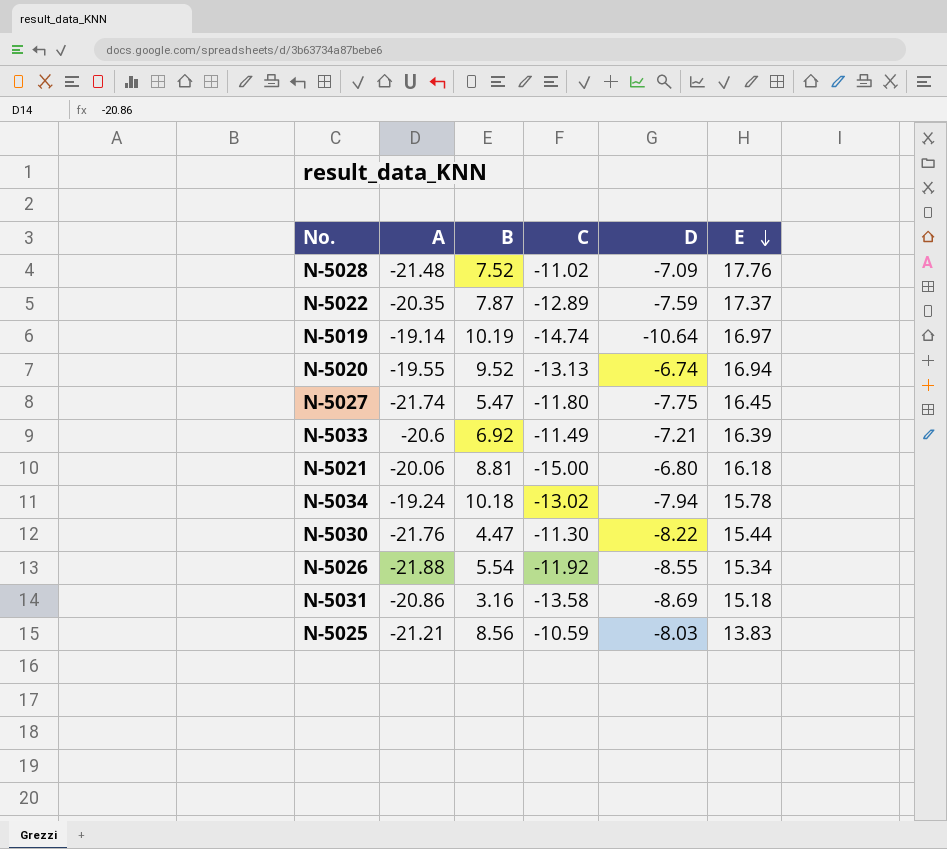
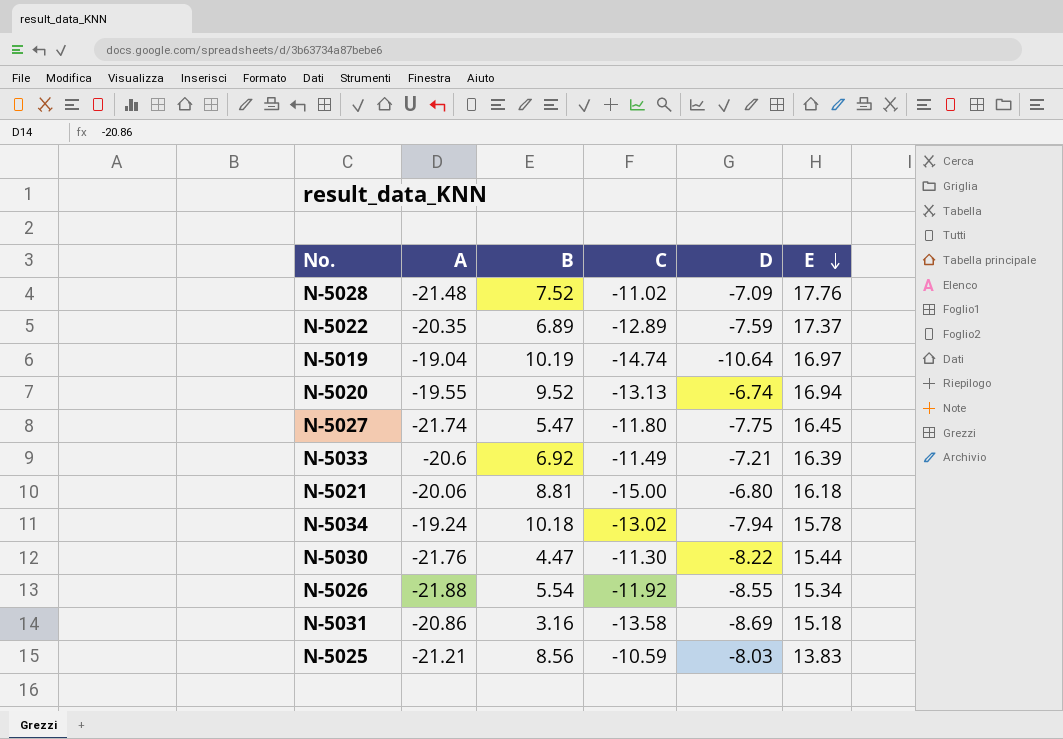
N-5022 | B: 7.87 -> 6.89
N-5019 | A: -19.14 -> -19.04

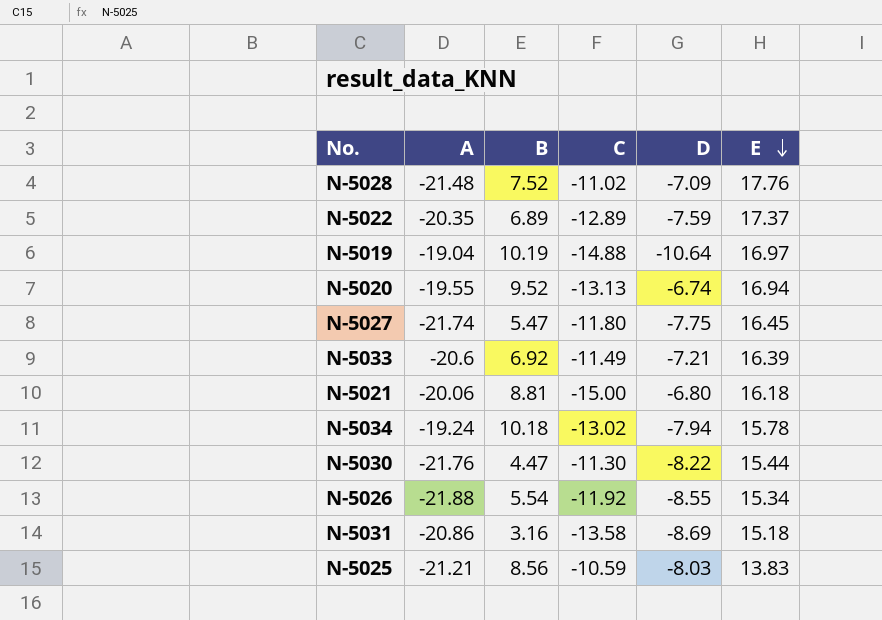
N-5019 | C: -14.74 -> -14.88

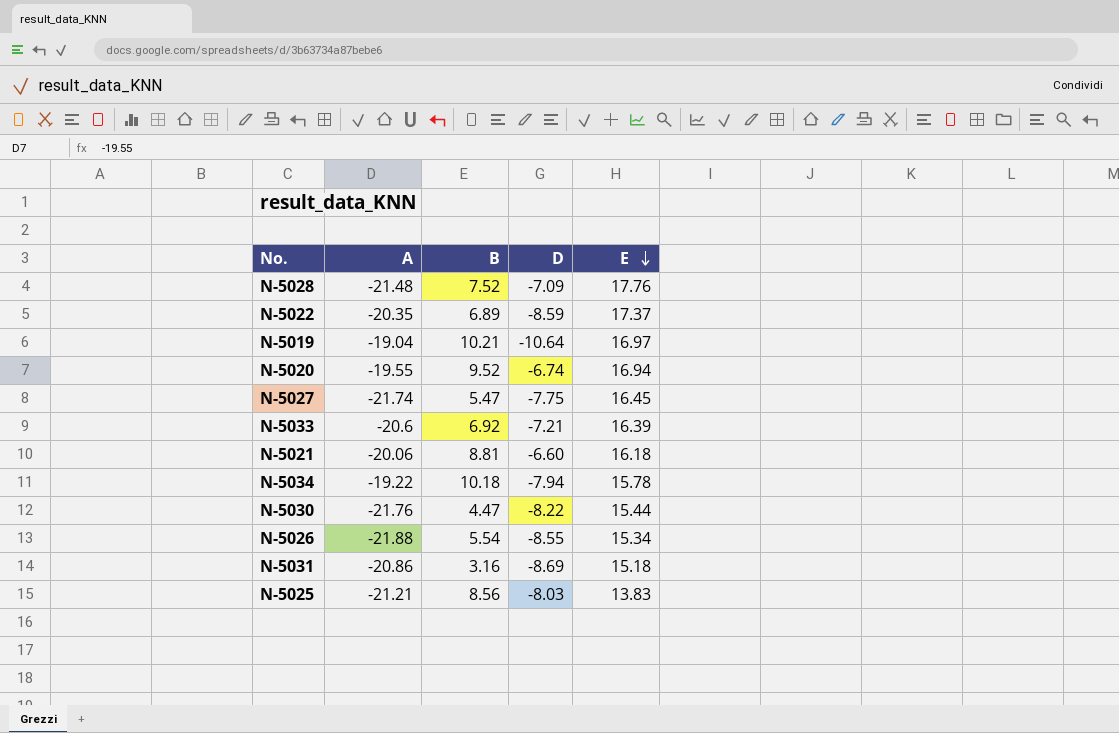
column C | position: 4 -> none
N-5022 | D: -7.59 -> -8.59
N-5019 | B: 10.19 -> 10.21
N-5021 | D: -6.80 -> -6.60
N-5034 | A: -19.24 -> -19.22

